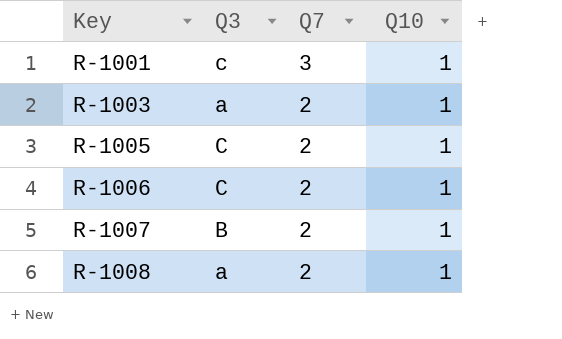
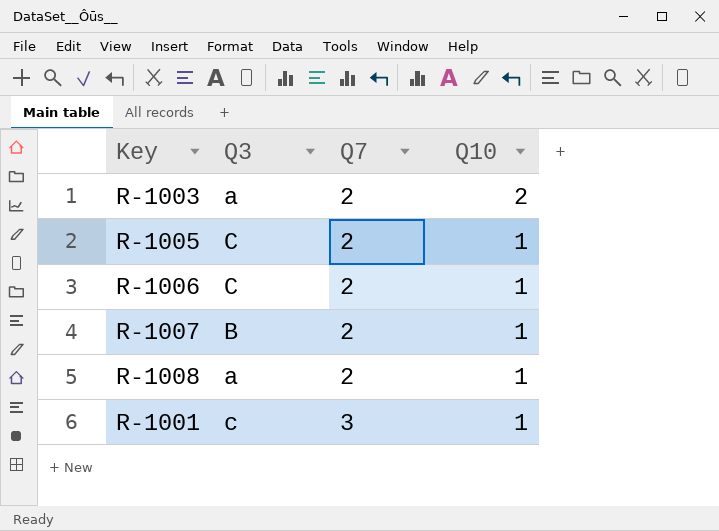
row order: Key ascending -> Q7 ascending
R-1003 | Q10: 1 -> 2

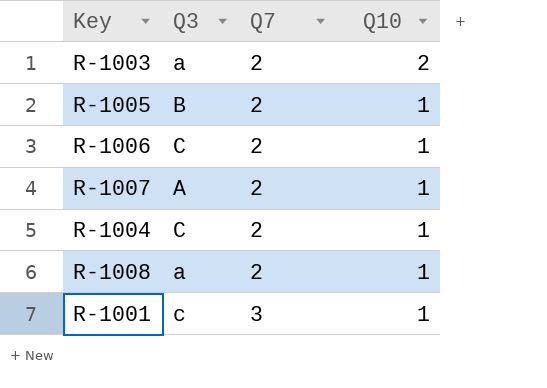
R-1005 | Q3: C -> B
R-1007 | Q3: B -> A
row R-1004: none -> C | 2 | 1

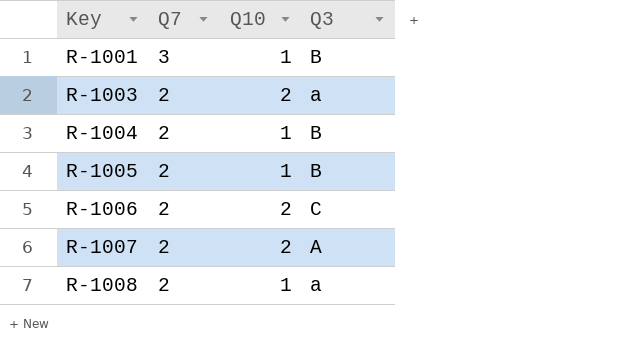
row order: Q7 ascending -> Key ascending
column Q3 | position: 2 -> 4
R-1001 | Q3: c -> B
R-1004 | Q3: C -> B
R-1006 | Q10: 1 -> 2
R-1007 | Q10: 1 -> 2

